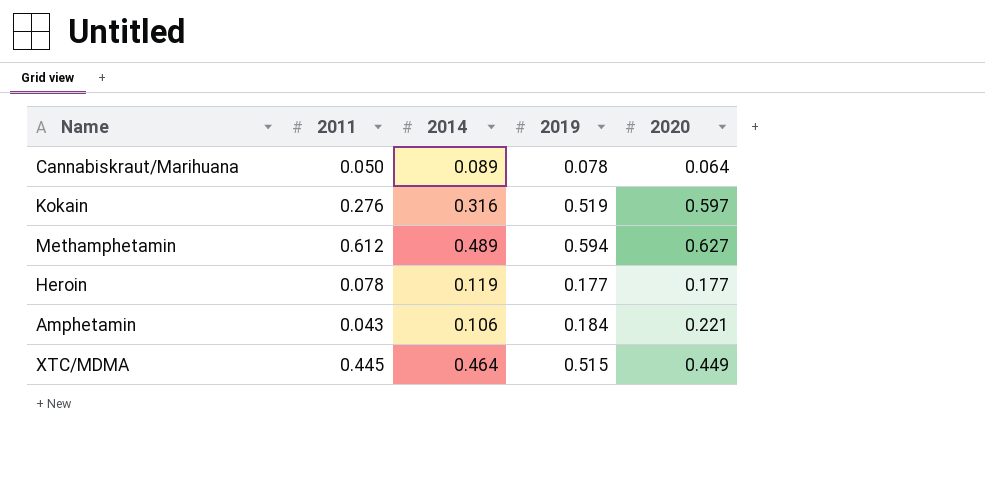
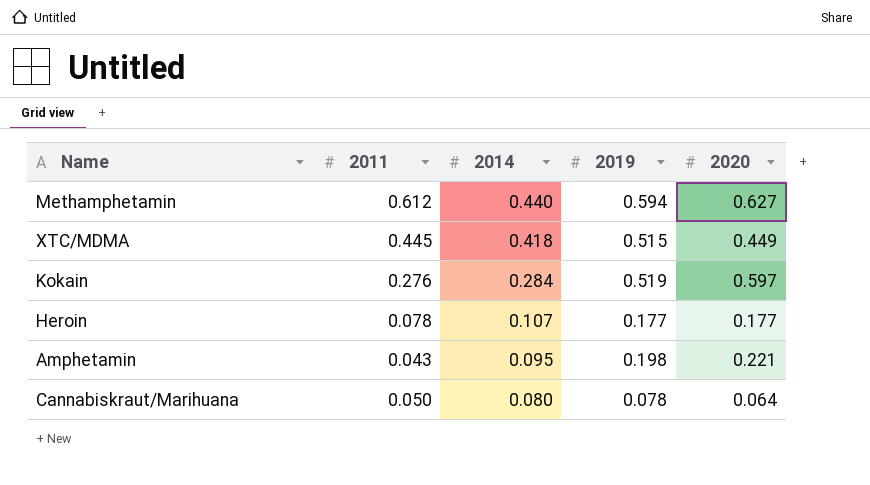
row order: none -> 2014 descending
Methamphetamin | 2014: 0.489 -> 0.440
XTC/MDMA | 2014: 0.464 -> 0.418
Kokain | 2014: 0.316 -> 0.284
Heroin | 2014: 0.119 -> 0.107
Amphetamin | 2014: 0.106 -> 0.095
Amphetamin | 2019: 0.184 -> 0.198
Cannabiskraut/Marihuana | 2014: 0.089 -> 0.080

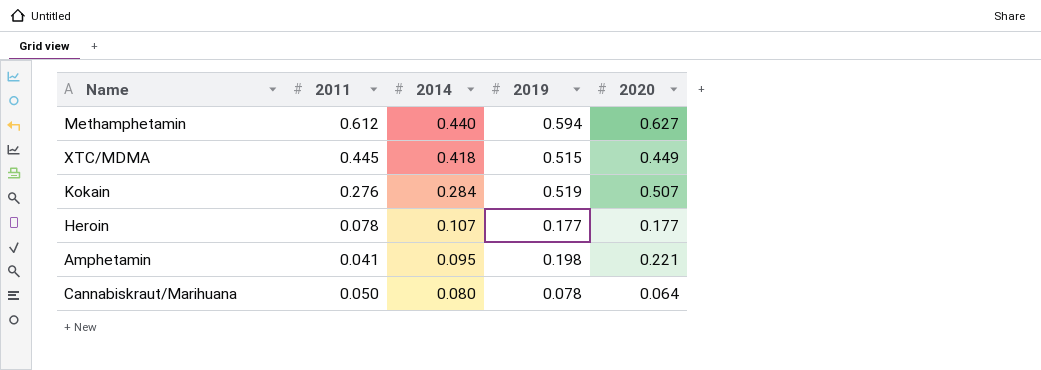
Kokain | 2020: 0.597 -> 0.507
Amphetamin | 2011: 0.043 -> 0.041

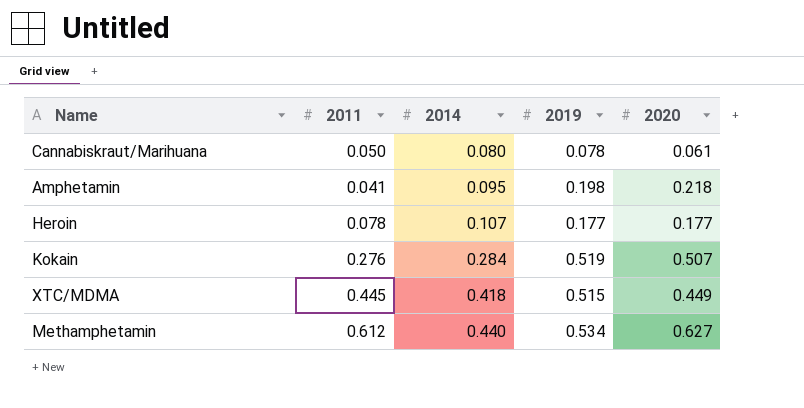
row order: 2014 descending -> 2014 ascending
Cannabiskraut/Marihuana | 2020: 0.064 -> 0.061
Amphetamin | 2020: 0.221 -> 0.218
Methamphetamin | 2019: 0.594 -> 0.534

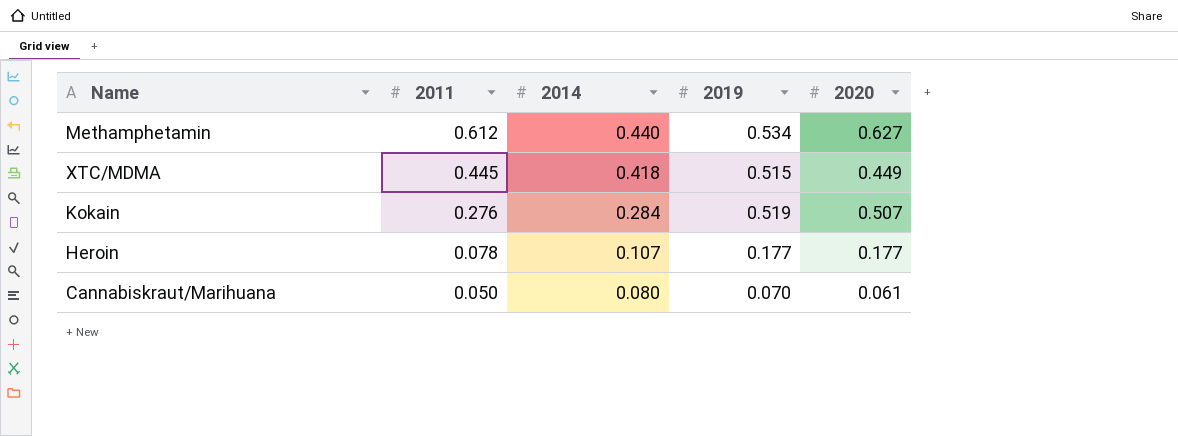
row order: 2014 ascending -> 2011 descending
row Amphetamin: 0.041 | 0.095 | 0.198 | 0.218 -> none
Cannabiskraut/Marihuana | 2019: 0.078 -> 0.070

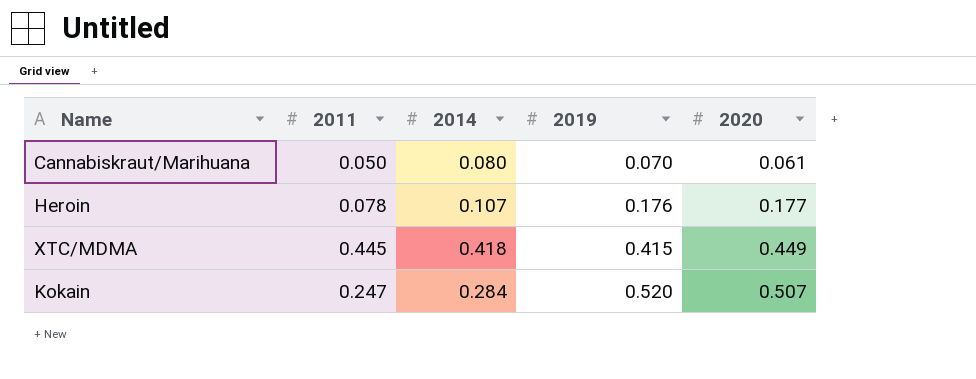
row order: 2011 descending -> 2019 ascending
row Methamphetamin: 0.612 | 0.440 | 0.534 | 0.627 -> none
Heroin | 2019: 0.177 -> 0.176
XTC/MDMA | 2019: 0.515 -> 0.415
Kokain | 2011: 0.276 -> 0.247
Kokain | 2019: 0.519 -> 0.520

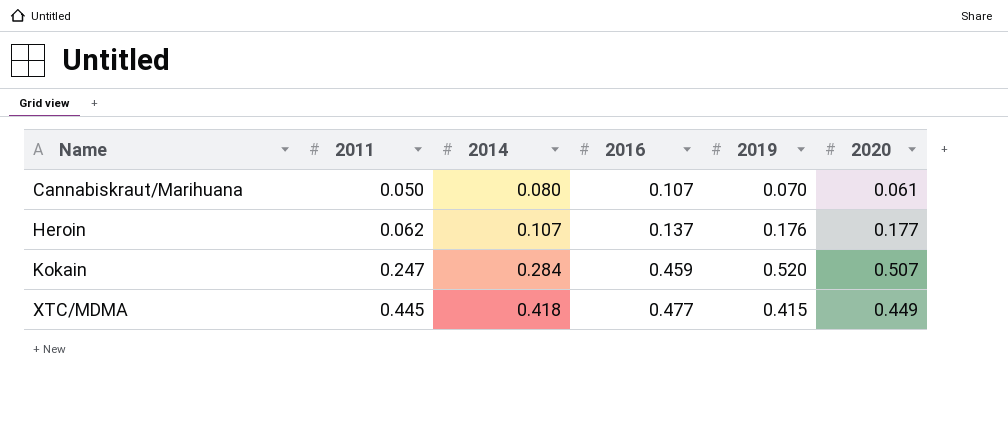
row order: 2019 ascending -> Name ascending
column 2016 | position: none -> 4
Heroin | 2011: 0.078 -> 0.062

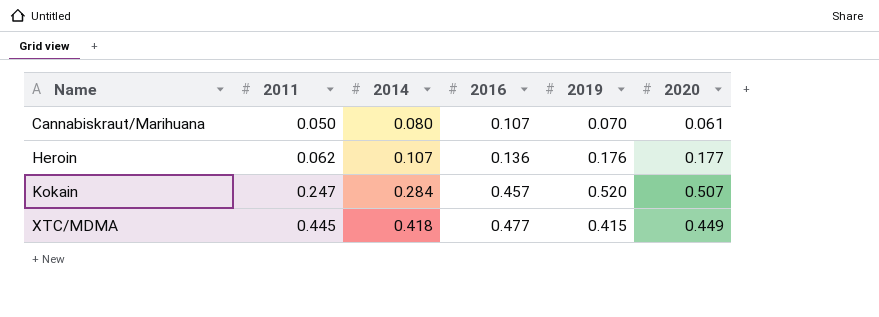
Heroin | 2016: 0.137 -> 0.136
Kokain | 2016: 0.459 -> 0.457

